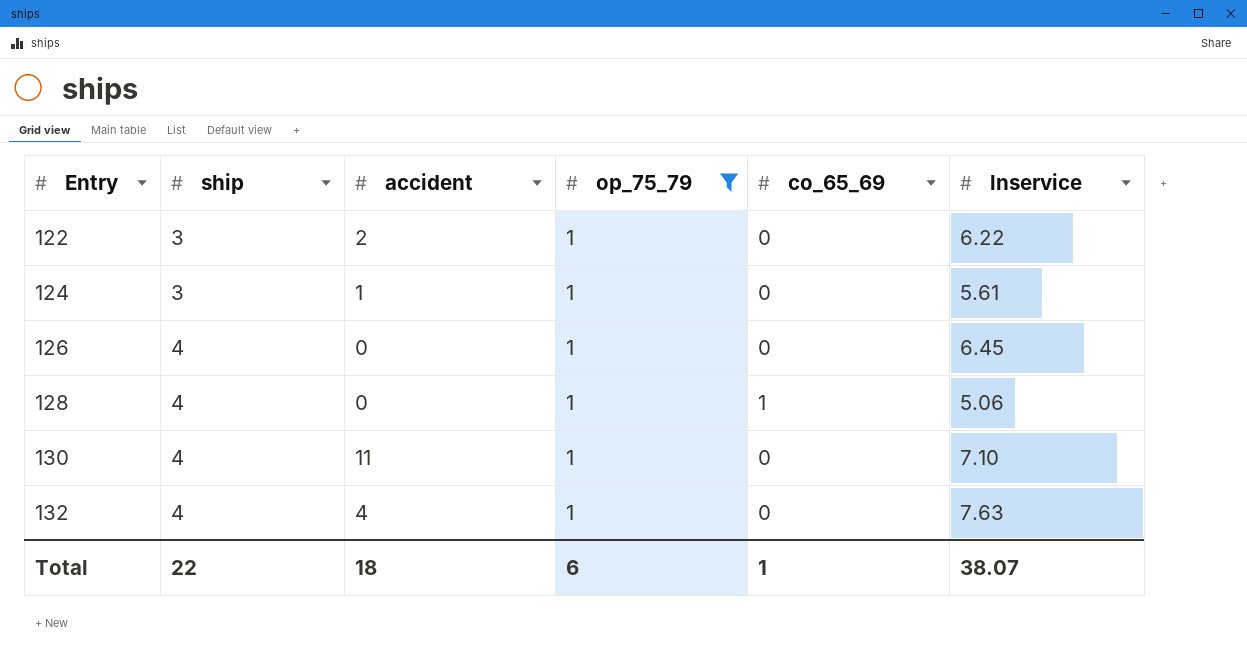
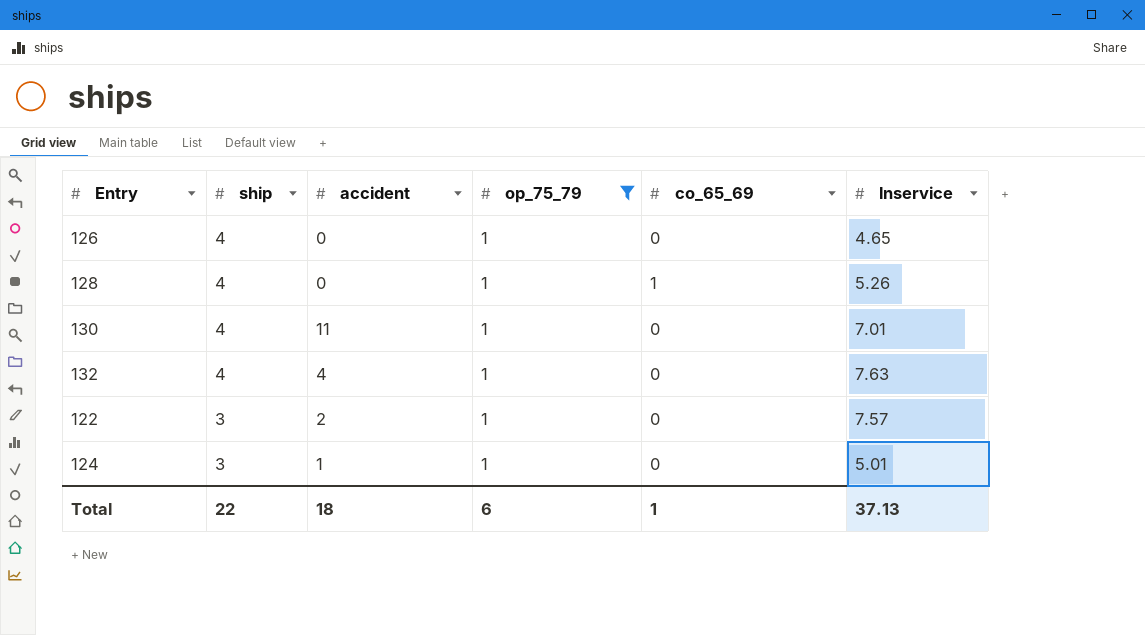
row order: Entry ascending -> ship descending
126 | lnservice: 6.45 -> 4.65
128 | lnservice: 5.06 -> 5.26
130 | lnservice: 7.10 -> 7.01
122 | lnservice: 6.22 -> 7.57
124 | lnservice: 5.61 -> 5.01
Total | lnservice: 38.07 -> 37.13

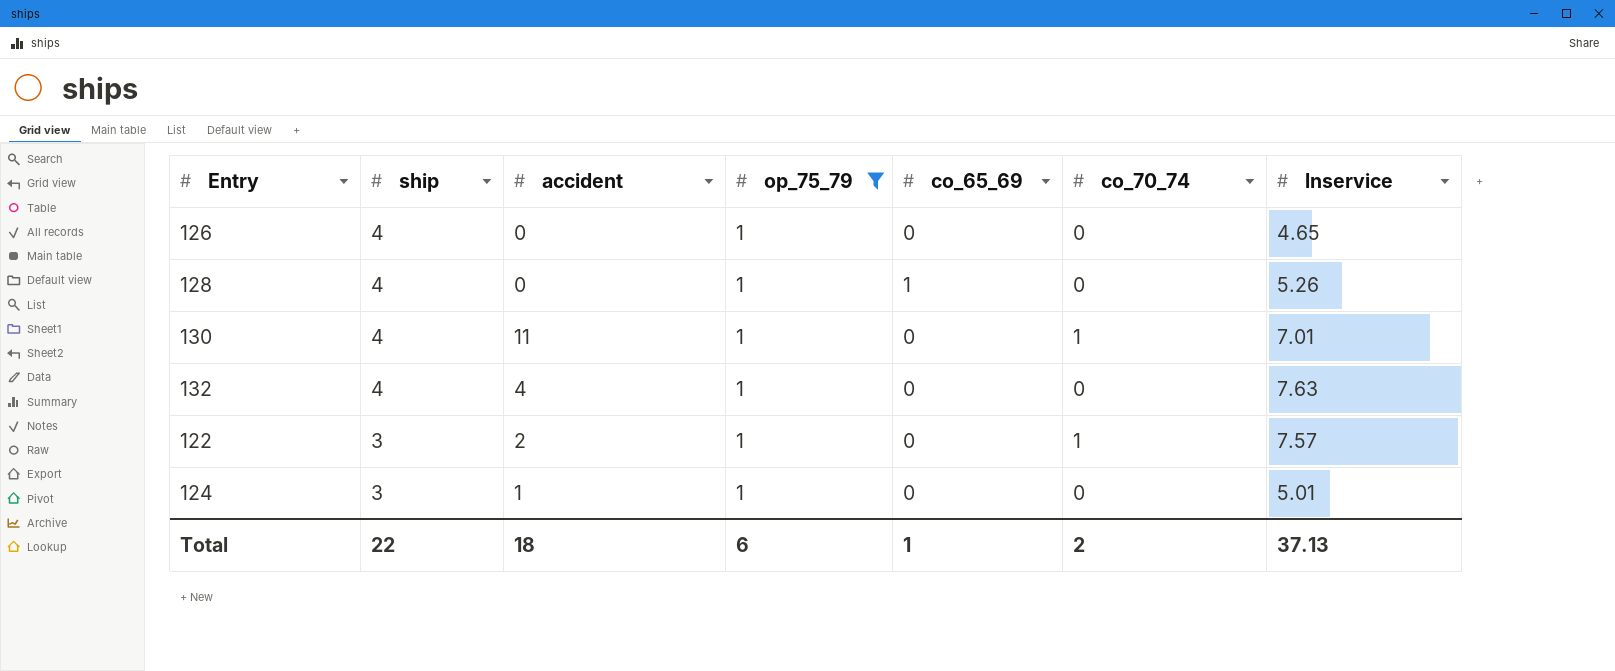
column co_70_74 | position: none -> 6

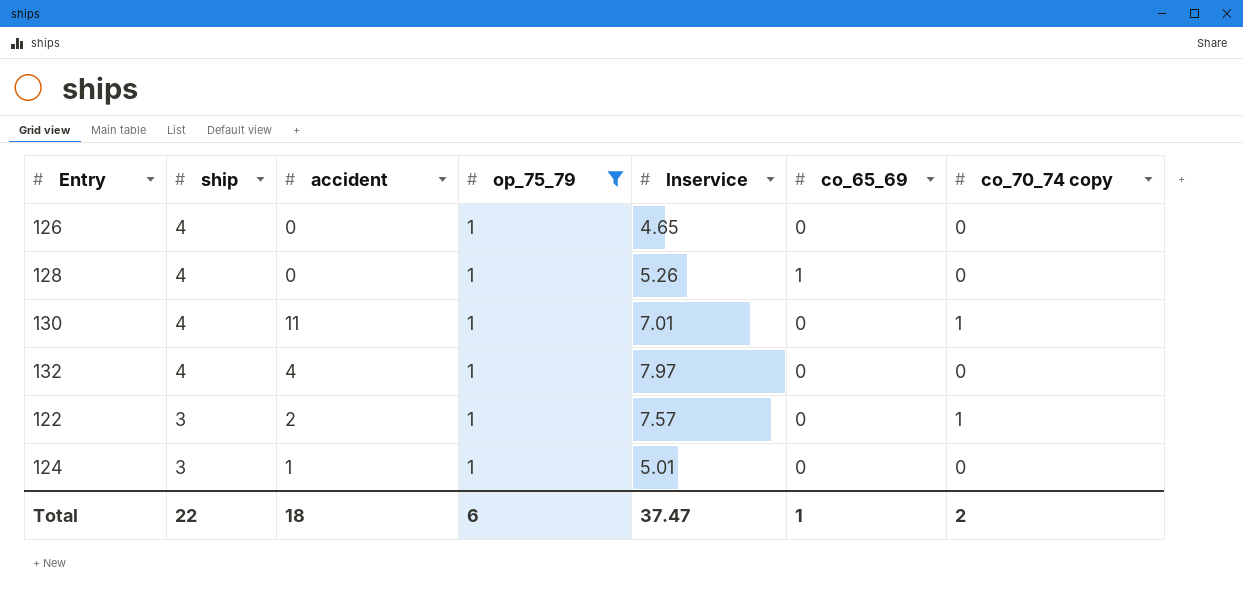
column lnservice | position: 7 -> 5
column name: co_70_74 -> co_70_74 copy
132 | lnservice: 7.63 -> 7.97
Total | lnservice: 37.13 -> 37.47

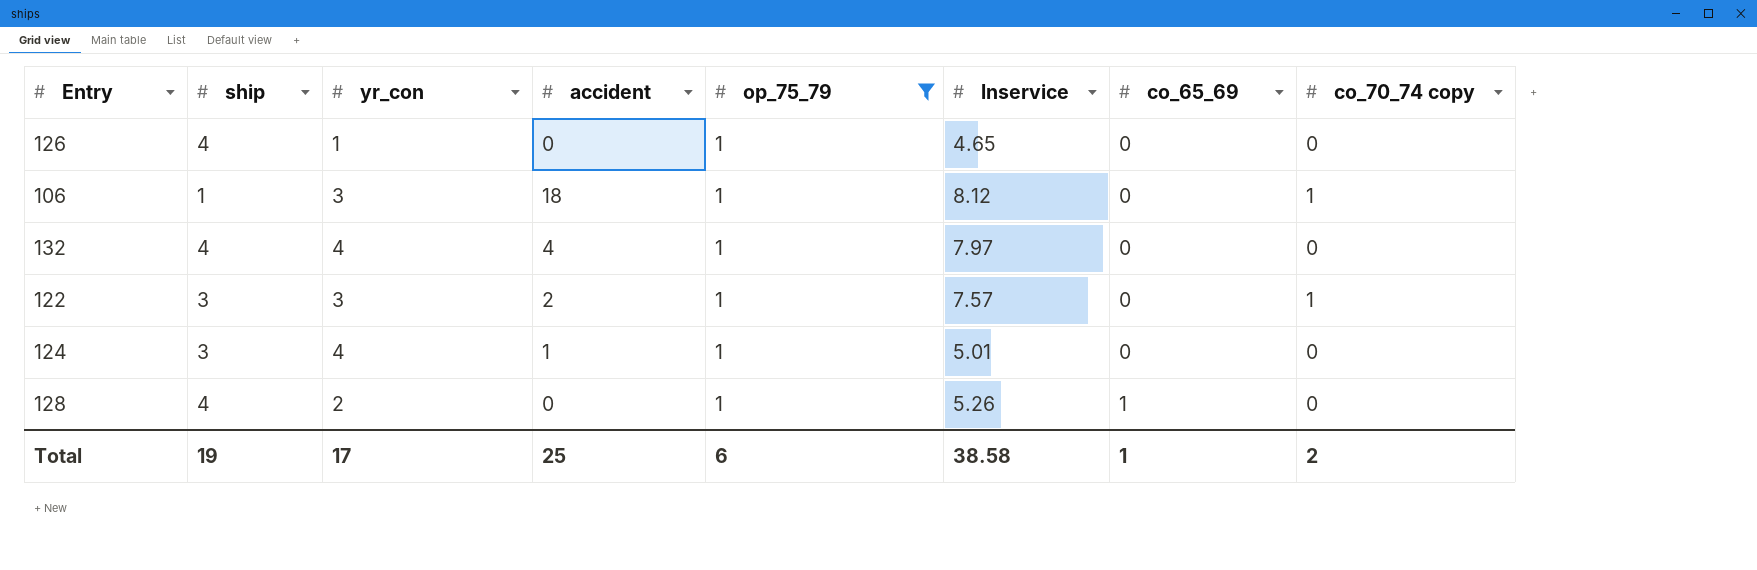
row order: ship descending -> co_65_69 ascending
column yr_con | position: none -> 3
row 130: 4 | 11 | 1 | 7.01 | 0 | 1 -> none
row 106: none -> 1 | 3 | 18 | 1 | 8.12 | 0 | 1
Total | ship: 22 -> 19
Total | accident: 18 -> 25
Total | lnservice: 37.47 -> 38.58

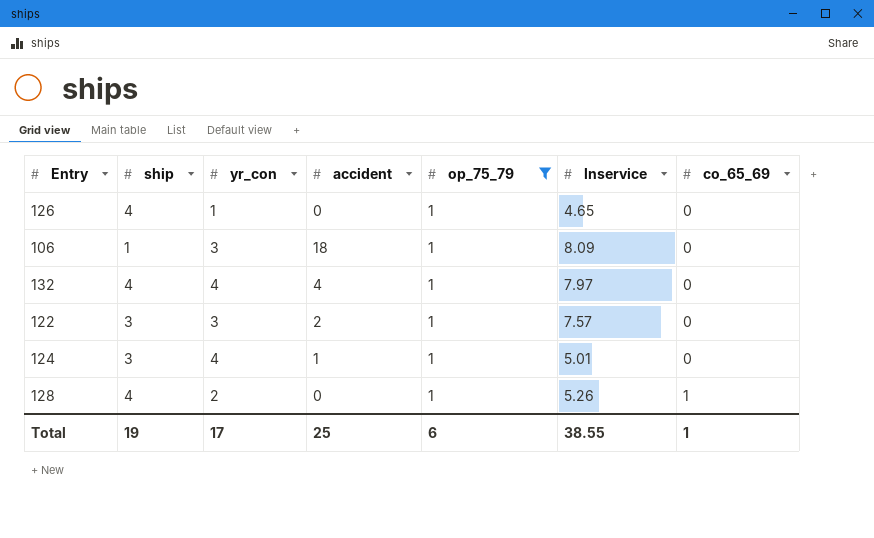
column co_70_74 copy | position: 8 -> none
106 | lnservice: 8.12 -> 8.09
Total | lnservice: 38.58 -> 38.55

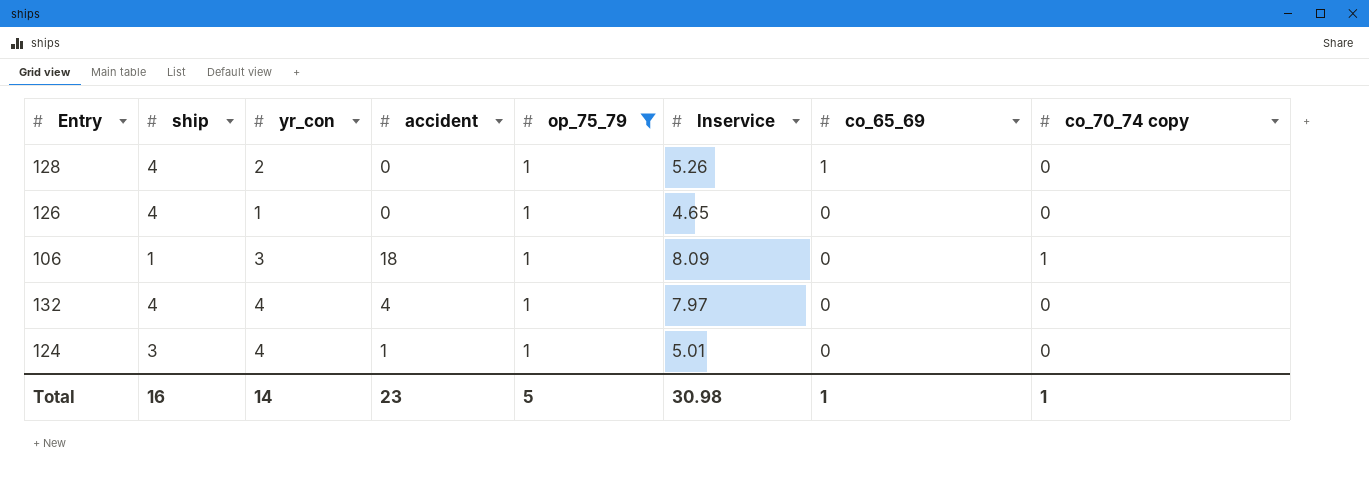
row order: co_65_69 ascending -> co_65_69 descending
column co_70_74 copy | position: none -> 8
row 122: 3 | 3 | 2 | 1 | 7.57 | 0 -> none
Total | ship: 19 -> 16
Total | yr_con: 17 -> 14
Total | accident: 25 -> 23
Total | op_75_79: 6 -> 5
Total | lnservice: 38.55 -> 30.98

